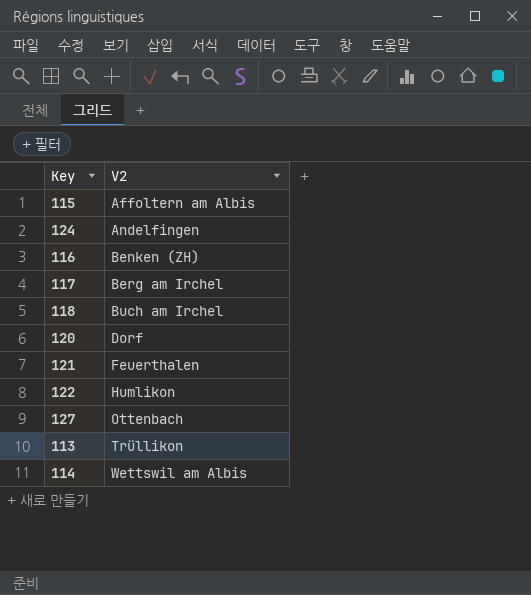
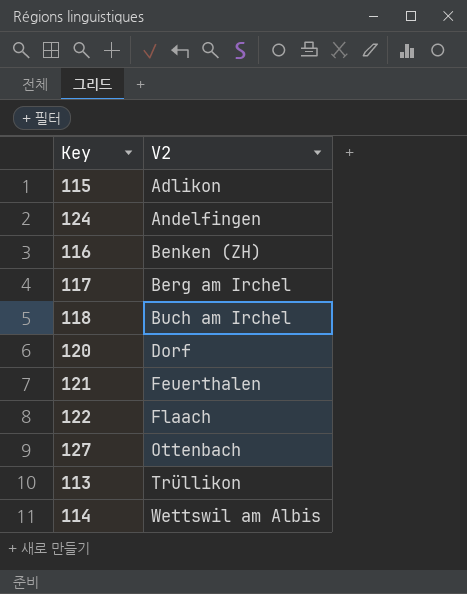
115 | V2: Affoltern am Albis -> Adlikon
122 | V2: Humlikon -> Flaach

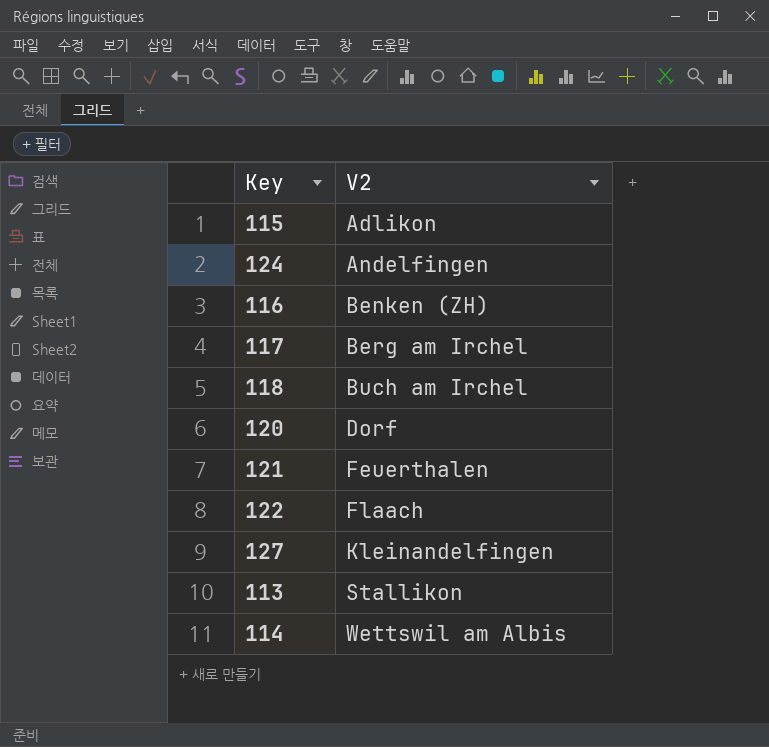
127 | V2: Ottenbach -> Kleinandelfingen
113 | V2: Trüllikon -> Stallikon

